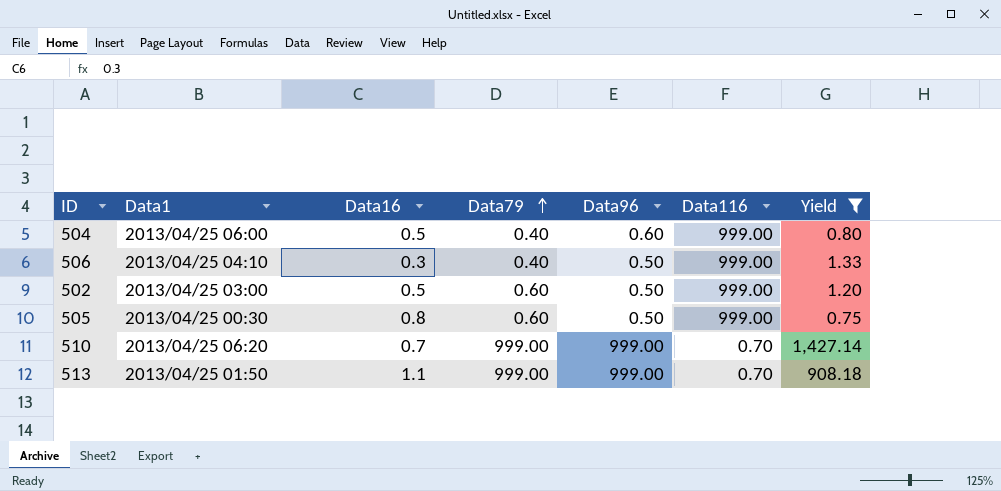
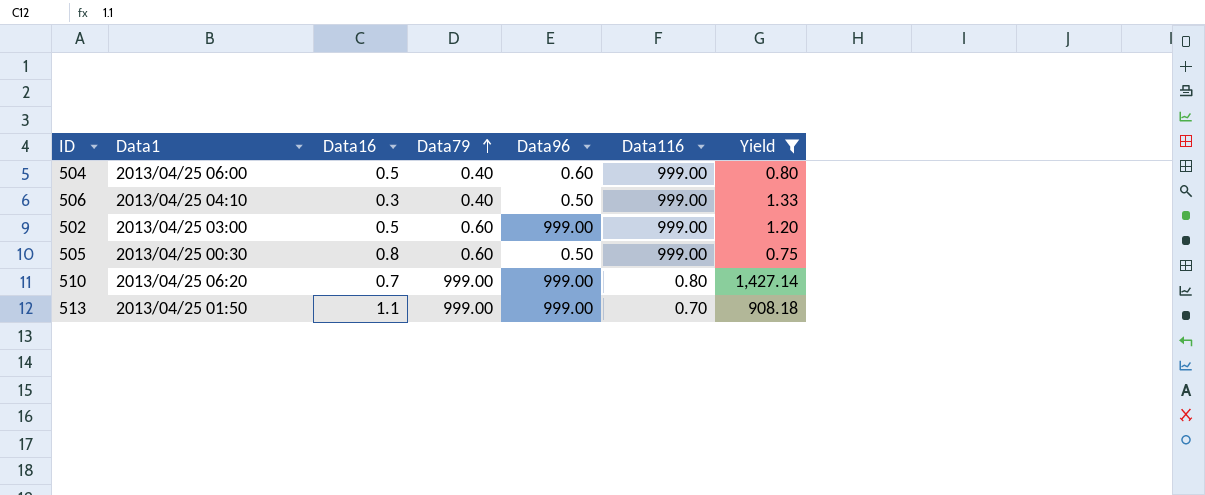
502 | Data96: 0.50 -> 999.00
510 | Data116: 0.70 -> 0.80

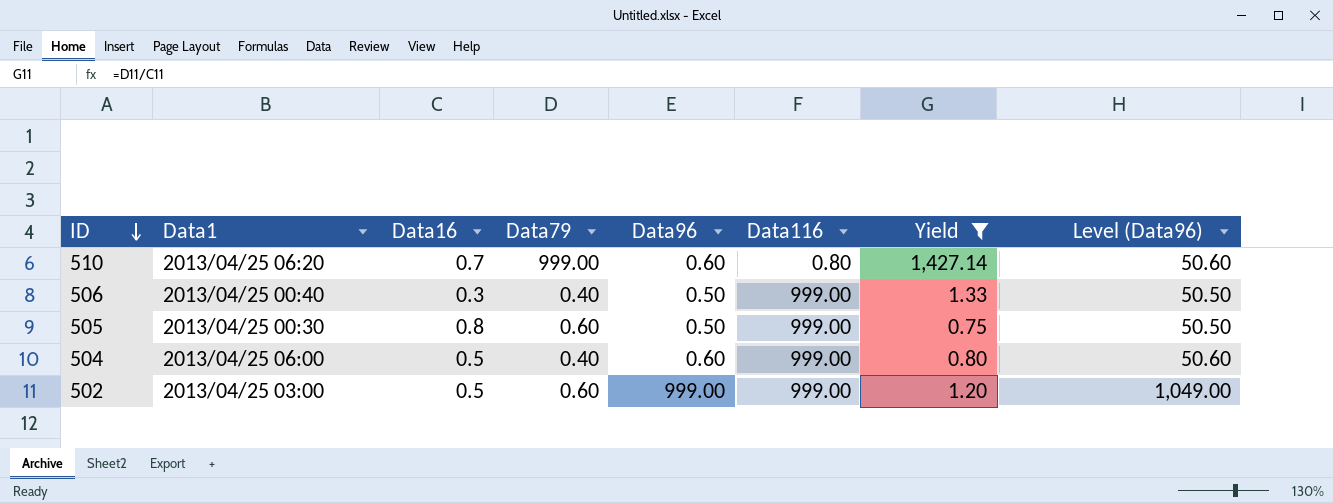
row order: Data79 ascending -> ID descending
column Level (Data96) | formula: none -> [Data96] + 50
row 513: 2013/04/25 01:50 | 1.1 | 999.00 | 999.00 | 0.70 | 908.18 -> none
510 | Data96: 999.00 -> 0.60
506 | Data1: 2013/04/25 04:10 -> 2013/04/25 00:40

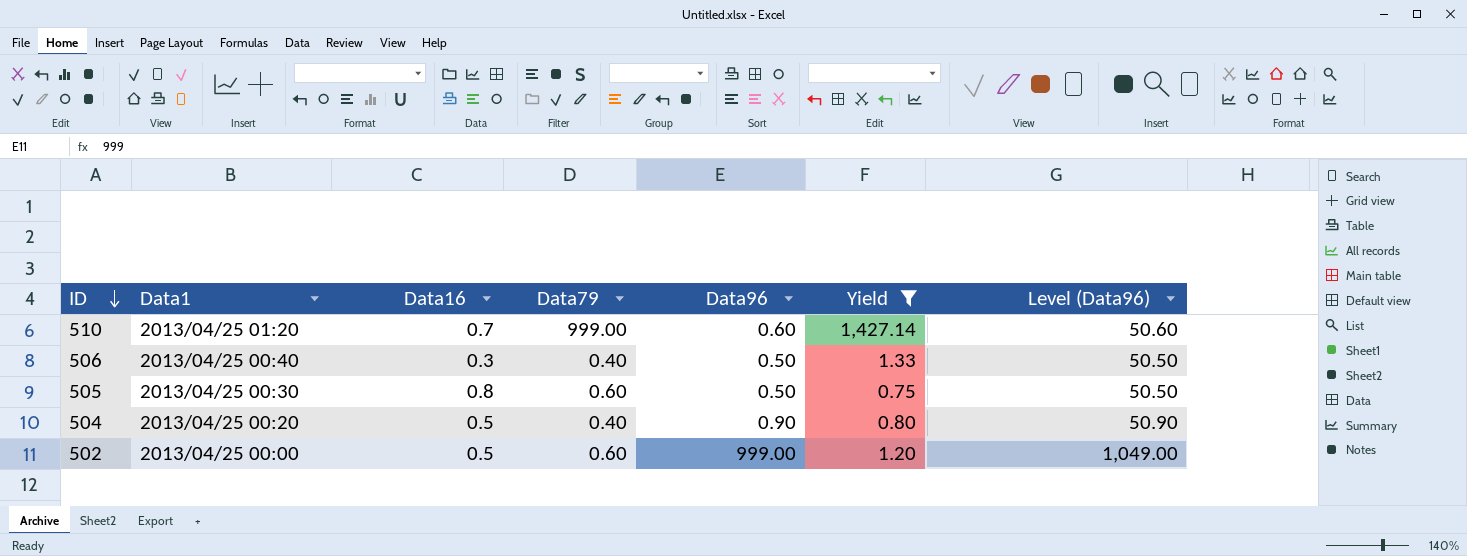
column Data116 | position: 6 -> none
510 | Data1: 2013/04/25 06:20 -> 2013/04/25 01:20
504 | Data1: 2013/04/25 06:00 -> 2013/04/25 00:20
504 | Data96: 0.60 -> 0.90
504 | Level (Data96): 50.60 -> 50.90
502 | Data1: 2013/04/25 03:00 -> 2013/04/25 00:00

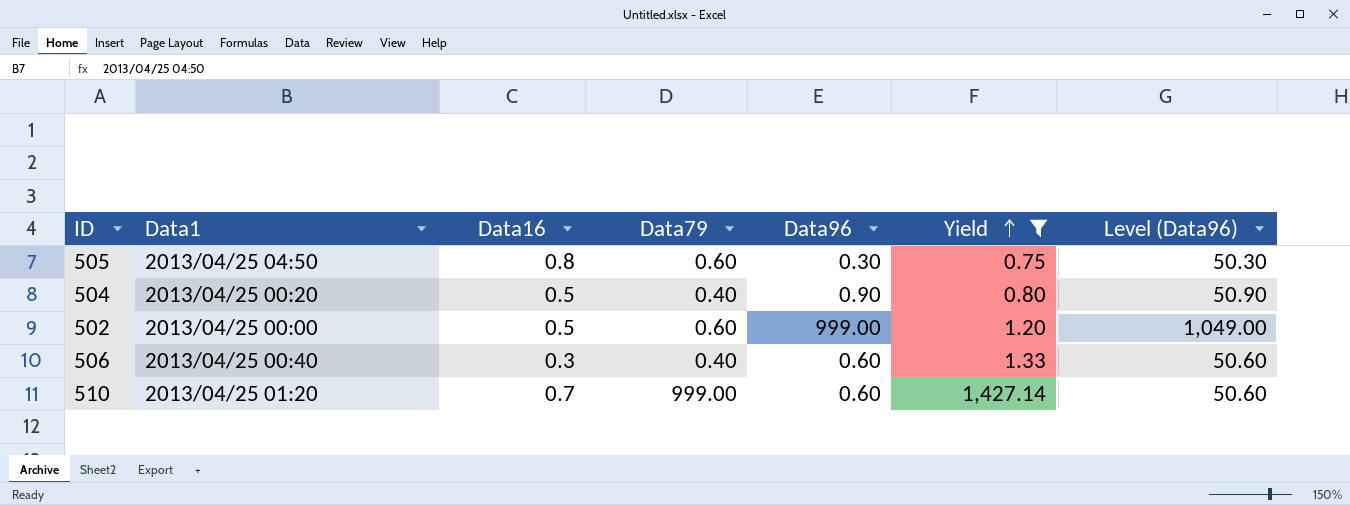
row order: ID descending -> Yield ascending
505 | Data1: 2013/04/25 00:30 -> 2013/04/25 04:50
505 | Data96: 0.50 -> 0.30
505 | Level (Data96): 50.50 -> 50.30
506 | Data96: 0.50 -> 0.60
506 | Level (Data96): 50.50 -> 50.60

